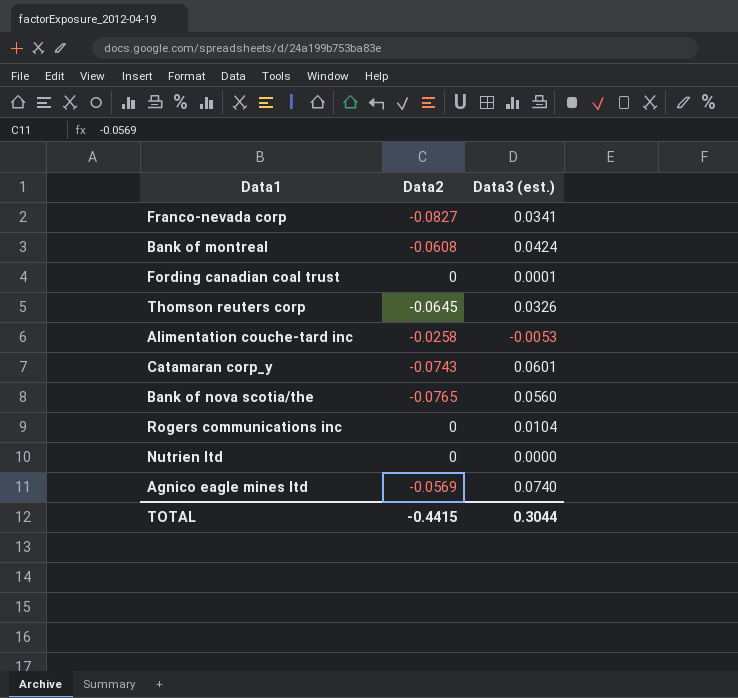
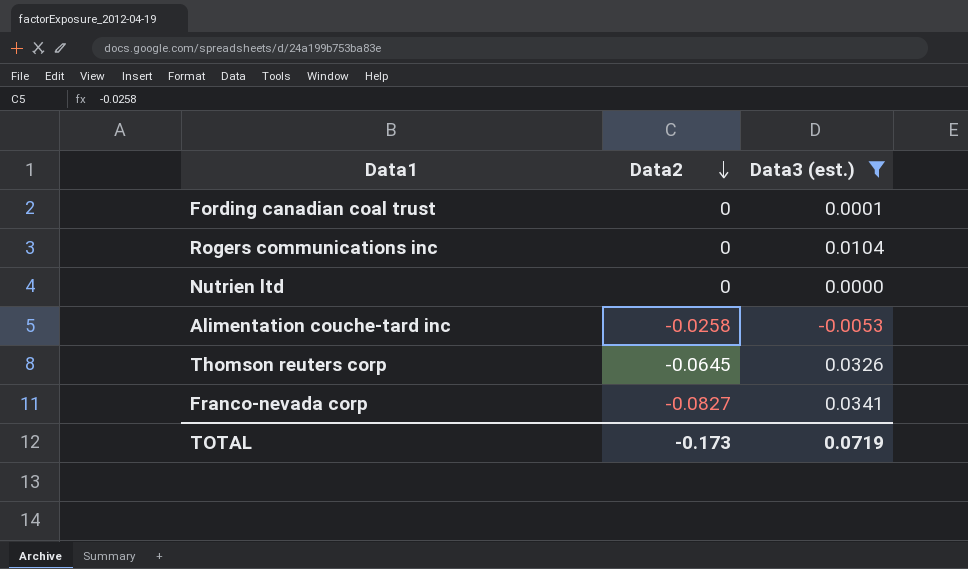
filter: none -> Data3 (est.) <= 0.0341
row order: none -> Data2 descending
TOTAL | Data2: -0.4415 -> -0.173
TOTAL | Data3 (est.): 0.3044 -> 0.0719

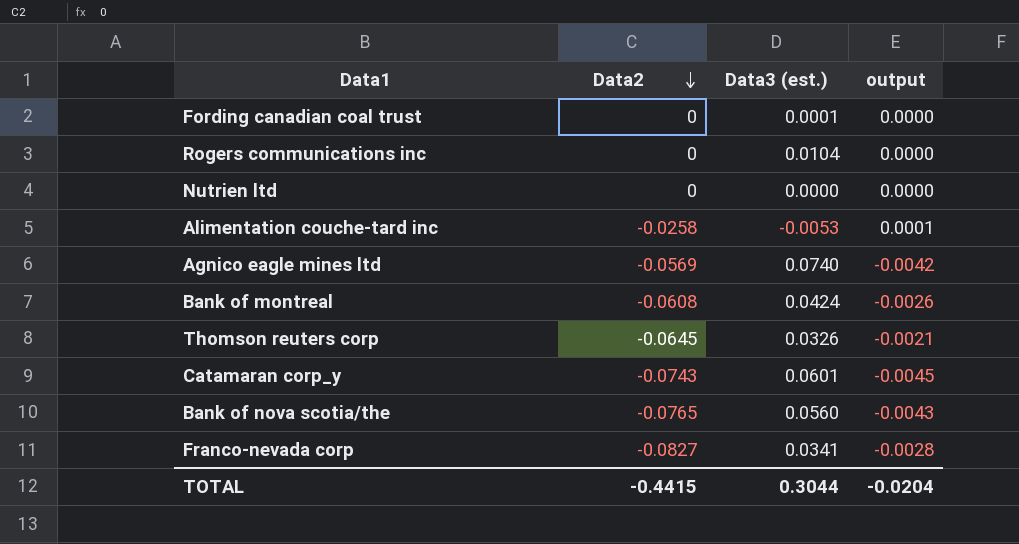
filter: Data3 (est.) <= 0.0341 -> none
column output | formula: none -> [Data2] * [Data3 (est.)]
TOTAL | Data2: -0.173 -> -0.4415
TOTAL | Data3 (est.): 0.0719 -> 0.3044

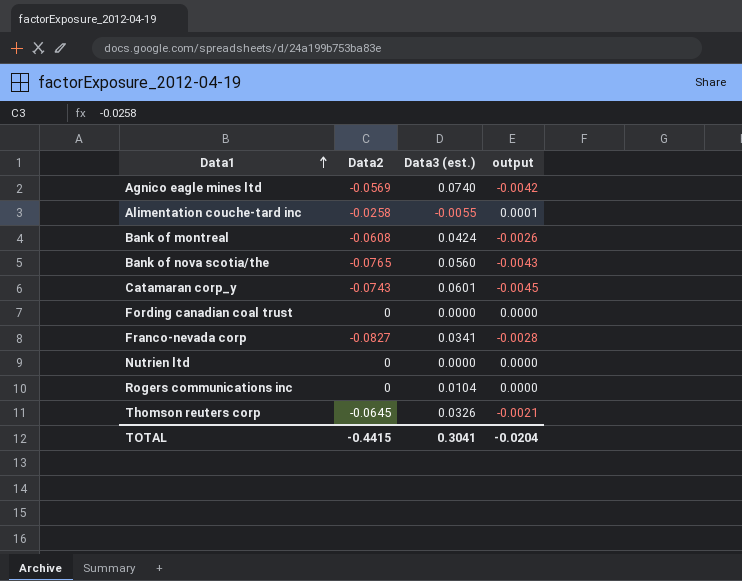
row order: Data2 descending -> Data1 ascending
Alimentation couche-tard inc | Data3 (est.): -0.0053 -> -0.0055
Fording canadian coal trust | Data3 (est.): 0.0001 -> 0.0000
TOTAL | Data3 (est.): 0.3044 -> 0.3041

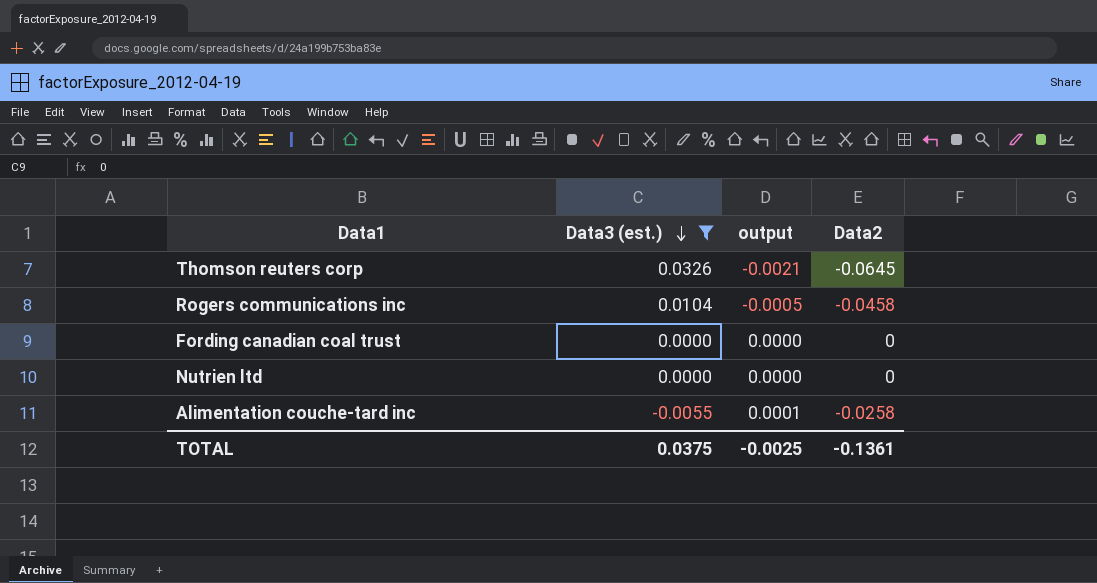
filter: none -> Data3 (est.) <= 0.0326
row order: Data1 ascending -> Data3 (est.) descending
column Data2 | position: 2 -> 4
Rogers communications inc | output: 0.0000 -> -0.0005
Rogers communications inc | Data2: 0 -> -0.0458
TOTAL | Data3 (est.): 0.3041 -> 0.0375
TOTAL | output: -0.0204 -> -0.0025
TOTAL | Data2: -0.4415 -> -0.1361

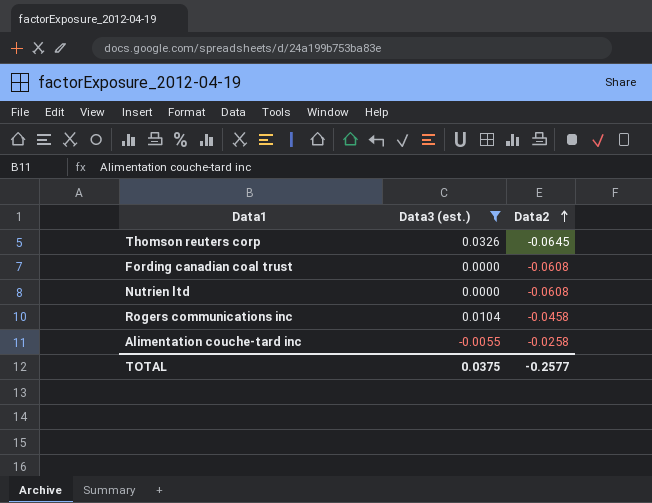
row order: Data3 (est.) descending -> Data2 ascending
column output | formula: [Data3 (est.)] * [Data2] -> none
Fording canadian coal trust | Data2: 0 -> -0.0608
Nutrien ltd | Data2: 0 -> -0.0608
TOTAL | Data2: -0.1361 -> -0.2577

